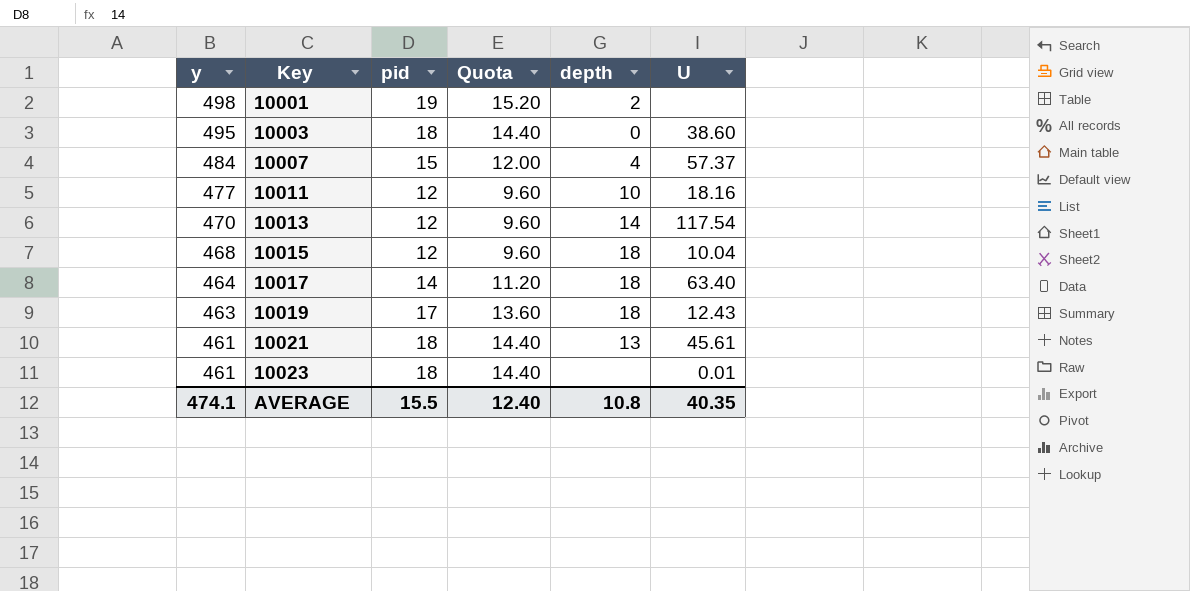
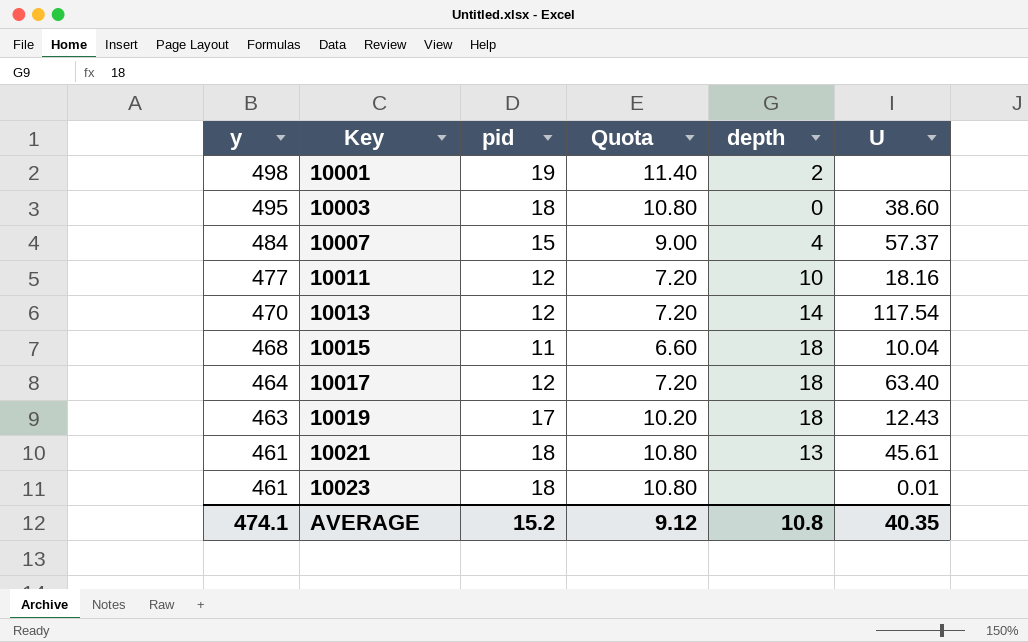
column Quota | formula: [pid] * 0.8 -> [pid] * 0.6
10015 | pid: 12 -> 11
10017 | pid: 14 -> 12
AVERAGE | pid: 15.5 -> 15.2
AVERAGE | Quota: 12.40 -> 9.12

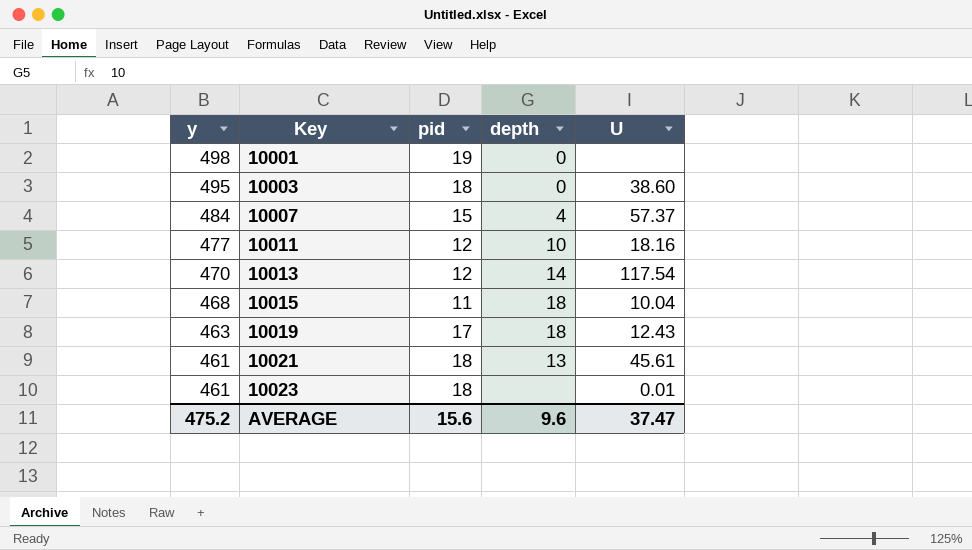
column Quota | formula: [pid] * 0.6 -> none
row 10017: 464 | 12 | 7.20 | 18 | 63.40 -> none
10001 | depth: 2 -> 0
AVERAGE | y: 474.1 -> 475.2
AVERAGE | pid: 15.2 -> 15.6
AVERAGE | depth: 10.8 -> 9.6
AVERAGE | U: 40.35 -> 37.47

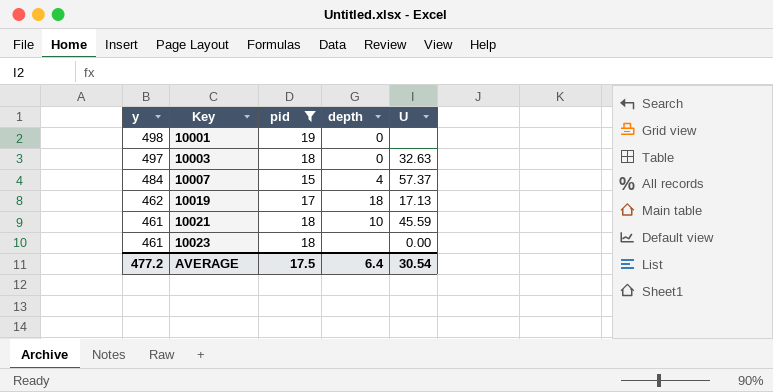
filter: none -> pid >= 15
10003 | y: 495 -> 497
10003 | U: 38.60 -> 32.63
10019 | y: 463 -> 462
10019 | U: 12.43 -> 17.13
10021 | depth: 13 -> 10
10021 | U: 45.61 -> 45.59
10023 | U: 0.01 -> 0.00
AVERAGE | y: 475.2 -> 477.2
AVERAGE | pid: 15.6 -> 17.5
AVERAGE | depth: 9.6 -> 6.4
AVERAGE | U: 37.47 -> 30.54

